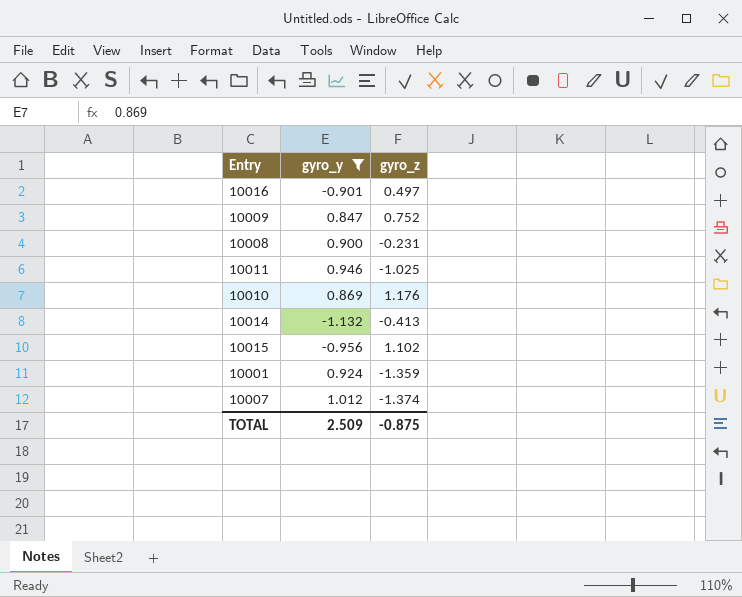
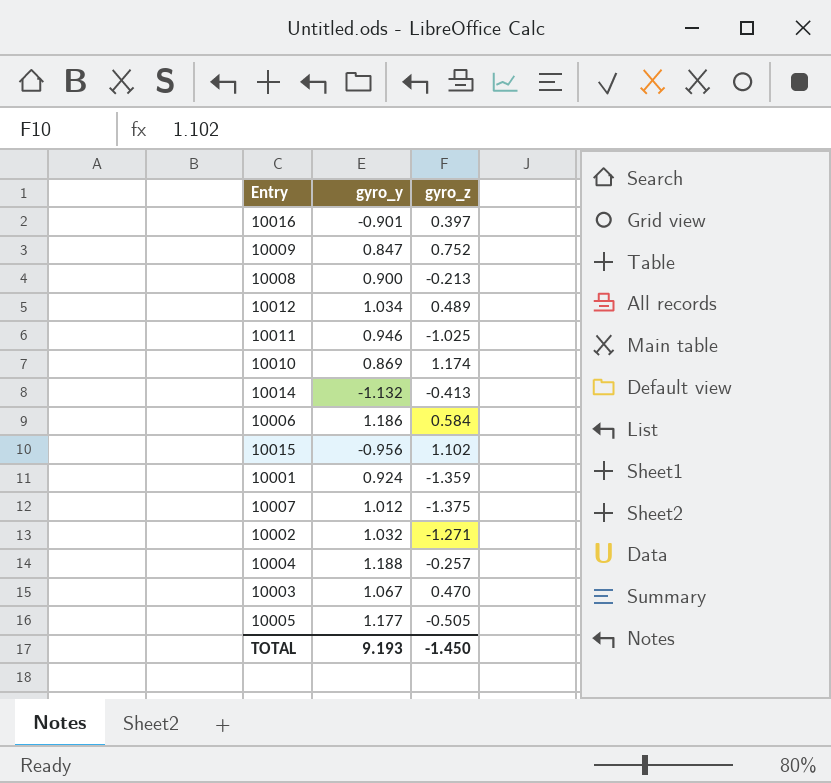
filter: gyro_y <= 1.012 -> none
10016 | gyro_z: 0.497 -> 0.397
10008 | gyro_z: -0.231 -> -0.213
10010 | gyro_z: 1.176 -> 1.174
10007 | gyro_z: -1.374 -> -1.375
TOTAL | gyro_y: 2.509 -> 9.193
TOTAL | gyro_z: -0.875 -> -1.450

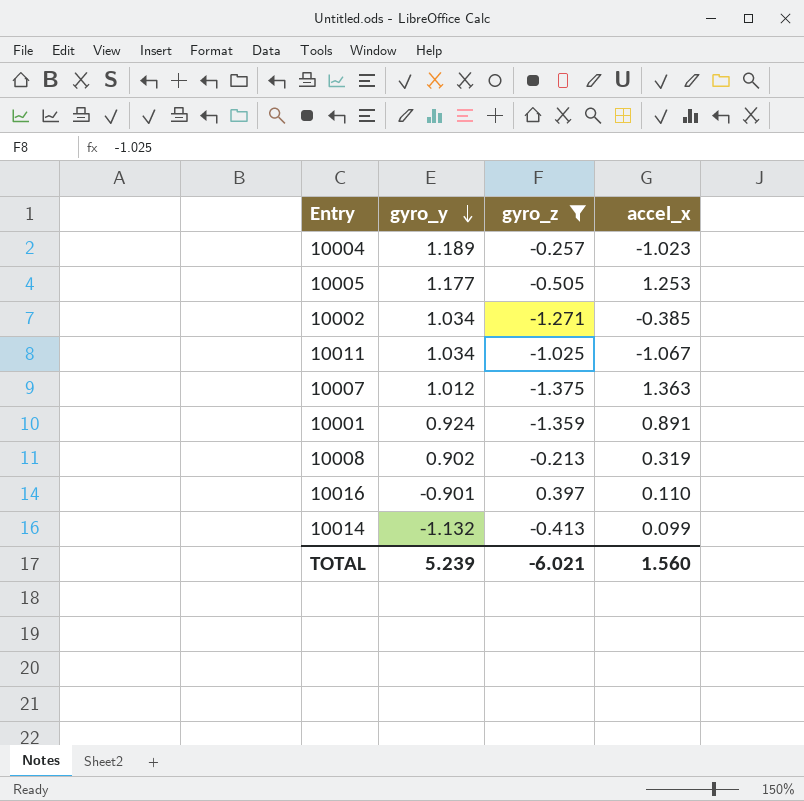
filter: none -> gyro_z <= 0.397
row order: none -> gyro_y descending
column accel_x | position: none -> 4
10004 | gyro_y: 1.188 -> 1.189
10002 | gyro_y: 1.032 -> 1.034
10011 | gyro_y: 0.946 -> 1.034
10008 | gyro_y: 0.900 -> 0.902
TOTAL | gyro_y: 9.193 -> 5.239
TOTAL | gyro_z: -1.450 -> -6.021

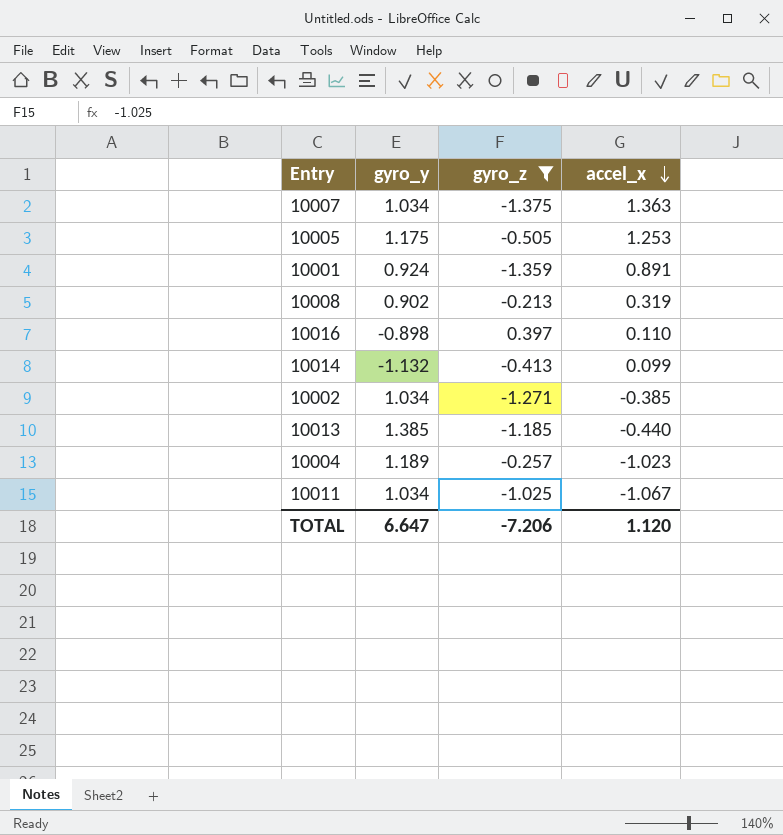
row order: gyro_y descending -> accel_x descending
10007 | gyro_y: 1.012 -> 1.034
10005 | gyro_y: 1.177 -> 1.175
10016 | gyro_y: -0.901 -> -0.898
row 10013: none -> 1.385 | -1.185 | -0.440
TOTAL | gyro_y: 5.239 -> 6.647
TOTAL | gyro_z: -6.021 -> -7.206
TOTAL | accel_x: 1.560 -> 1.120

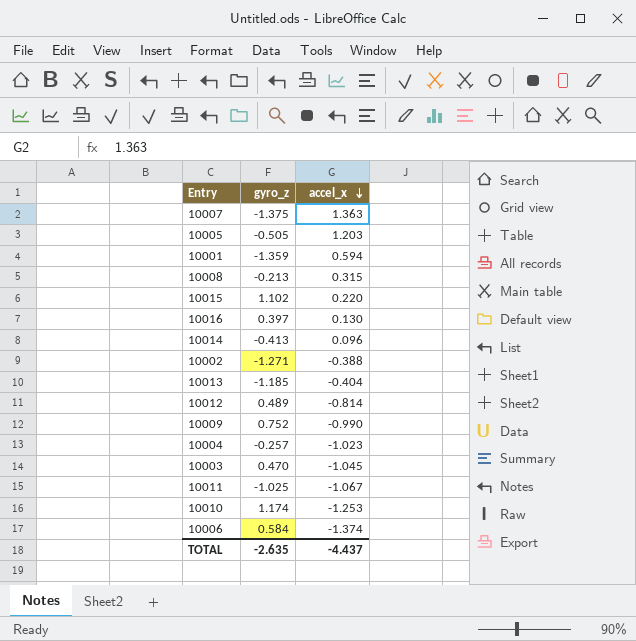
filter: gyro_z <= 0.397 -> none
column gyro_y | position: 2 -> none
10005 | accel_x: 1.253 -> 1.203
10001 | accel_x: 0.891 -> 0.594
10008 | accel_x: 0.319 -> 0.315
10016 | accel_x: 0.110 -> 0.130
10014 | accel_x: 0.099 -> 0.096
10002 | accel_x: -0.385 -> -0.388
10013 | accel_x: -0.440 -> -0.404
TOTAL | gyro_z: -7.206 -> -2.635
TOTAL | accel_x: 1.120 -> -4.437

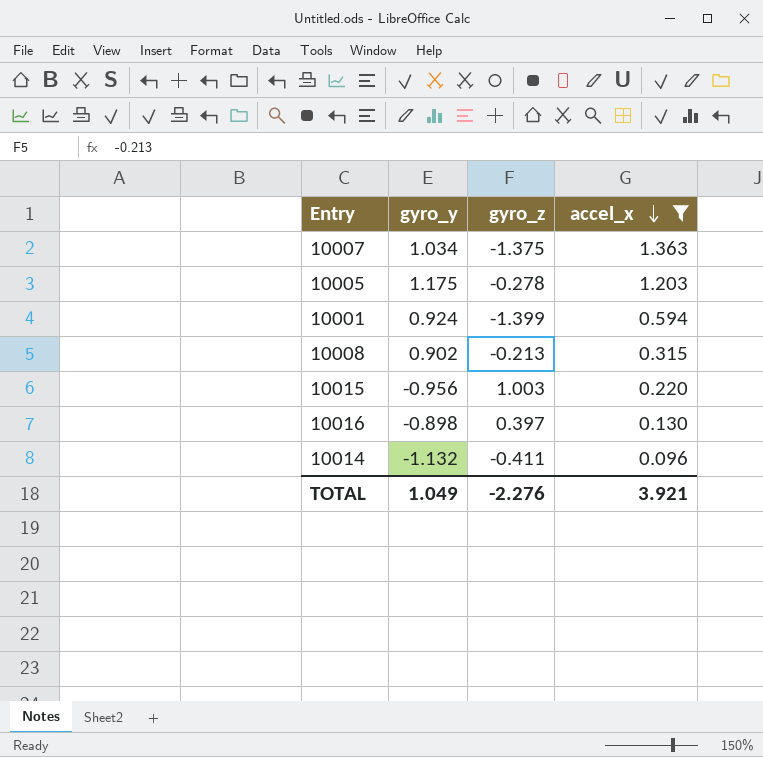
filter: none -> accel_x >= 0.096
column gyro_y | position: none -> 2
10005 | gyro_z: -0.505 -> -0.278
10001 | gyro_z: -1.359 -> -1.399
10015 | gyro_z: 1.102 -> 1.003
10014 | gyro_z: -0.413 -> -0.411
TOTAL | gyro_z: -2.635 -> -2.276
TOTAL | accel_x: -4.437 -> 3.921

